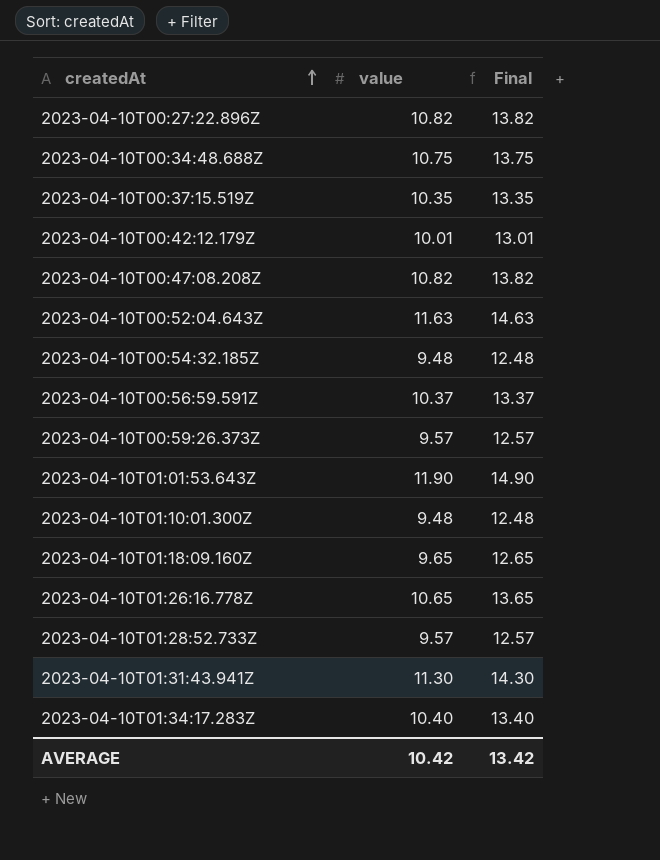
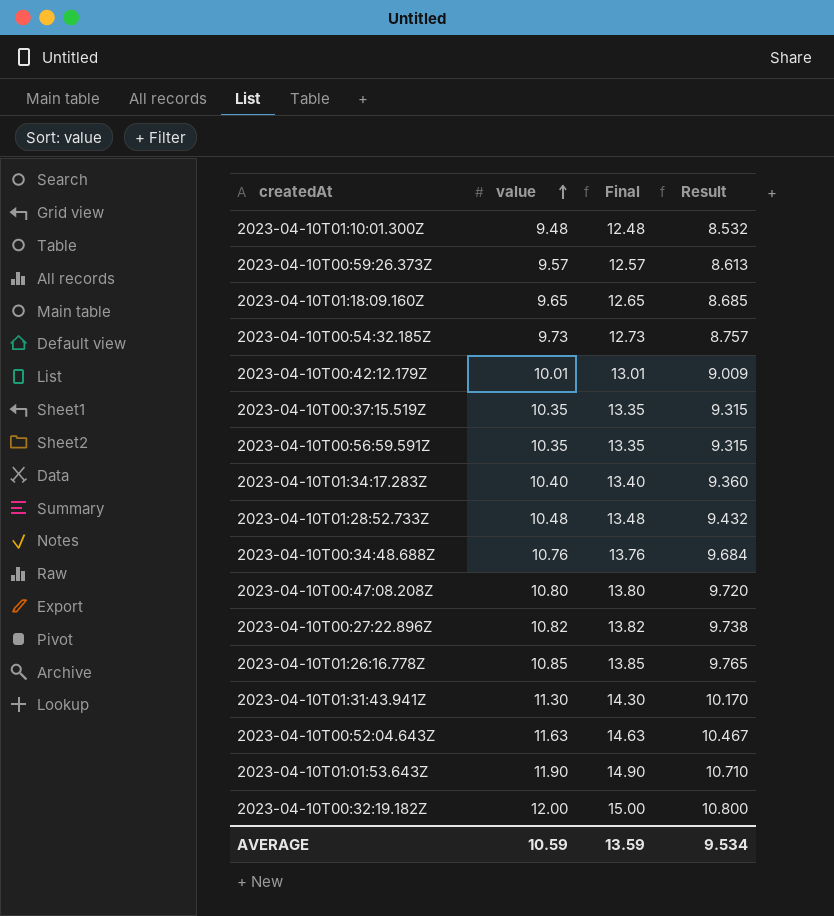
row order: createdAt ascending -> value ascending
column Result | formula: none -> [value] * 0.9
2023-04-10T00:54:32.185Z | value: 9.48 -> 9.73
2023-04-10T00:54:32.185Z | Final: 12.48 -> 12.73
2023-04-10T00:56:59.591Z | value: 10.37 -> 10.35
2023-04-10T00:56:59.591Z | Final: 13.37 -> 13.35
2023-04-10T01:28:52.733Z | value: 9.57 -> 10.48
2023-04-10T01:28:52.733Z | Final: 12.57 -> 13.48
2023-04-10T00:34:48.688Z | value: 10.75 -> 10.76
2023-04-10T00:34:48.688Z | Final: 13.75 -> 13.76
2023-04-10T00:47:08.208Z | value: 10.82 -> 10.80
2023-04-10T00:47:08.208Z | Final: 13.82 -> 13.80
2023-04-10T01:26:16.778Z | value: 10.65 -> 10.85
2023-04-10T01:26:16.778Z | Final: 13.65 -> 13.85
row 2023-04-10T00:32:19.182Z: none -> 12.00 | 15.00 | 10.800
AVERAGE | value: 10.42 -> 10.59
AVERAGE | Final: 13.42 -> 13.59

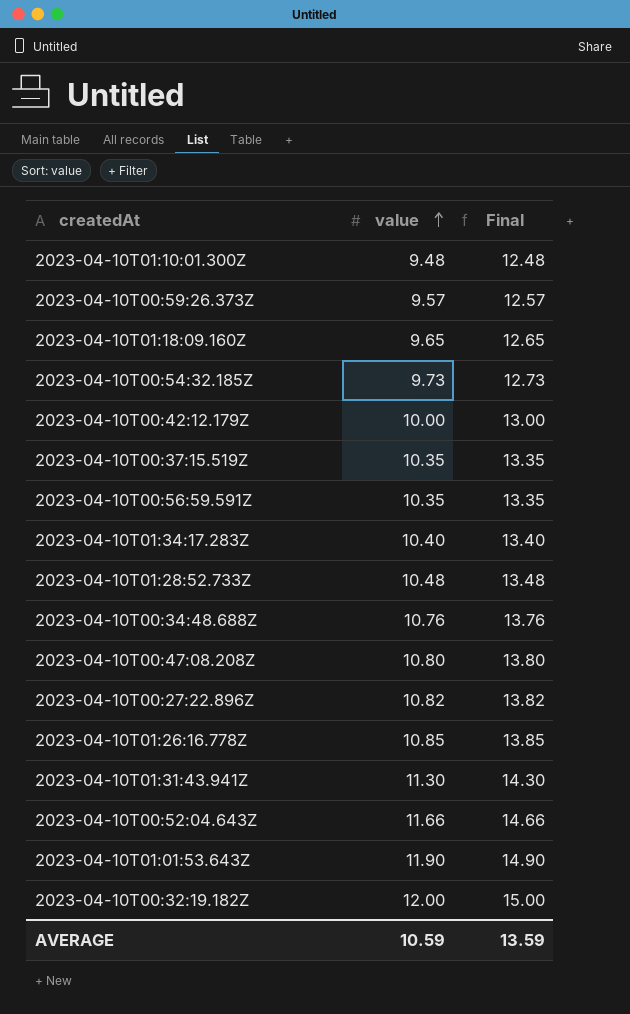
column Result | formula: [value] * 0.9 -> none
2023-04-10T00:42:12.179Z | value: 10.01 -> 10.00
2023-04-10T00:42:12.179Z | Final: 13.01 -> 13.00
2023-04-10T00:52:04.643Z | value: 11.63 -> 11.66
2023-04-10T00:52:04.643Z | Final: 14.63 -> 14.66

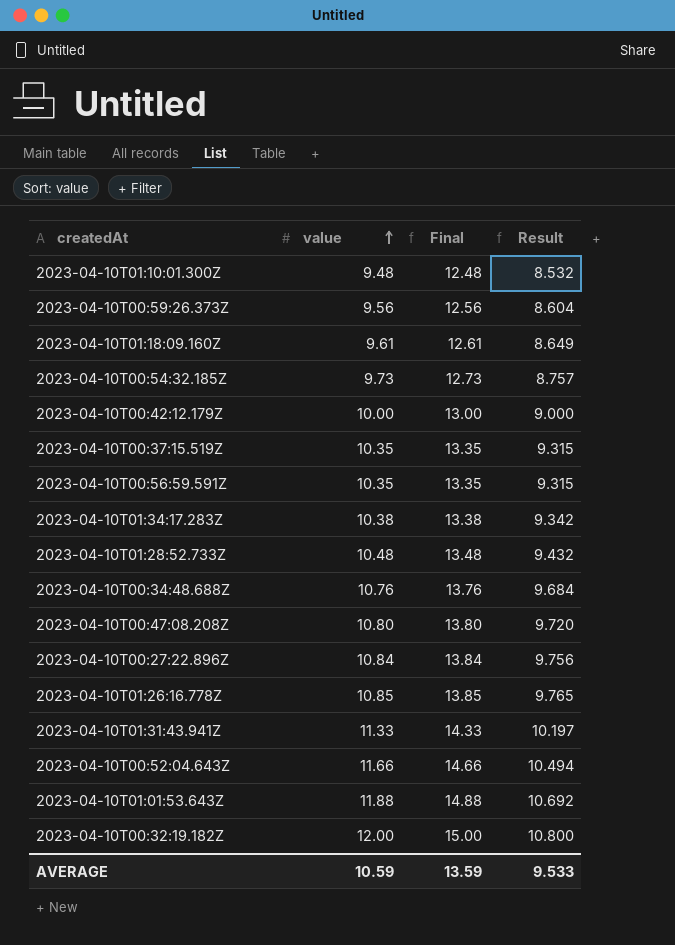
column Result | formula: none -> [value] * 0.9
2023-04-10T00:59:26.373Z | value: 9.57 -> 9.56
2023-04-10T00:59:26.373Z | Final: 12.57 -> 12.56
2023-04-10T01:18:09.160Z | value: 9.65 -> 9.61
2023-04-10T01:18:09.160Z | Final: 12.65 -> 12.61
2023-04-10T01:34:17.283Z | value: 10.40 -> 10.38
2023-04-10T01:34:17.283Z | Final: 13.40 -> 13.38
2023-04-10T00:27:22.896Z | value: 10.82 -> 10.84
2023-04-10T00:27:22.896Z | Final: 13.82 -> 13.84
2023-04-10T01:31:43.941Z | value: 11.30 -> 11.33
2023-04-10T01:31:43.941Z | Final: 14.30 -> 14.33
2023-04-10T01:01:53.643Z | value: 11.90 -> 11.88
2023-04-10T01:01:53.643Z | Final: 14.90 -> 14.88

